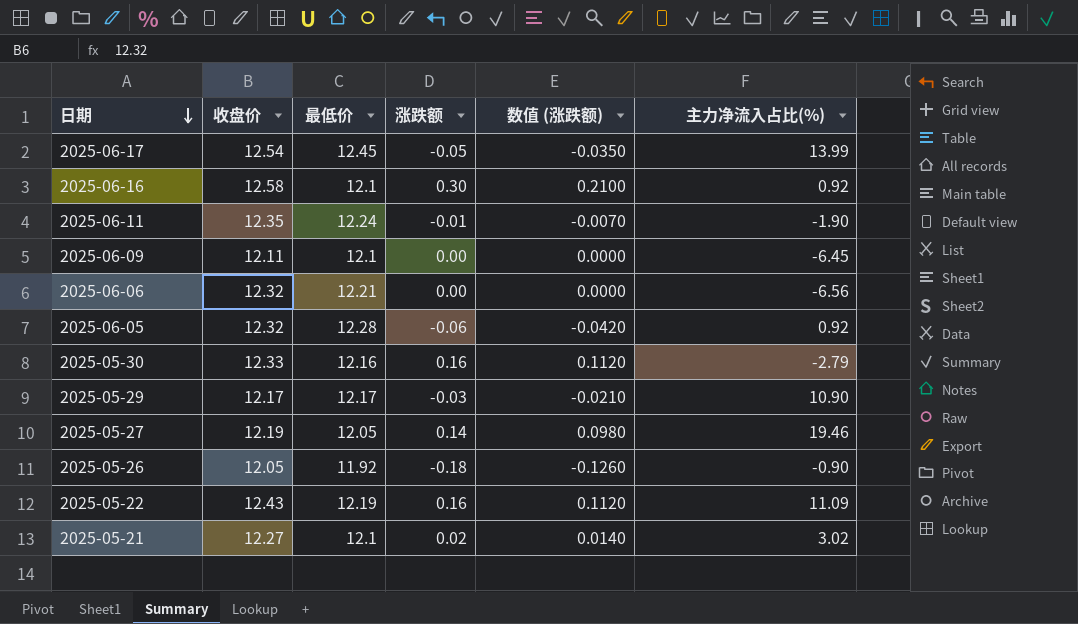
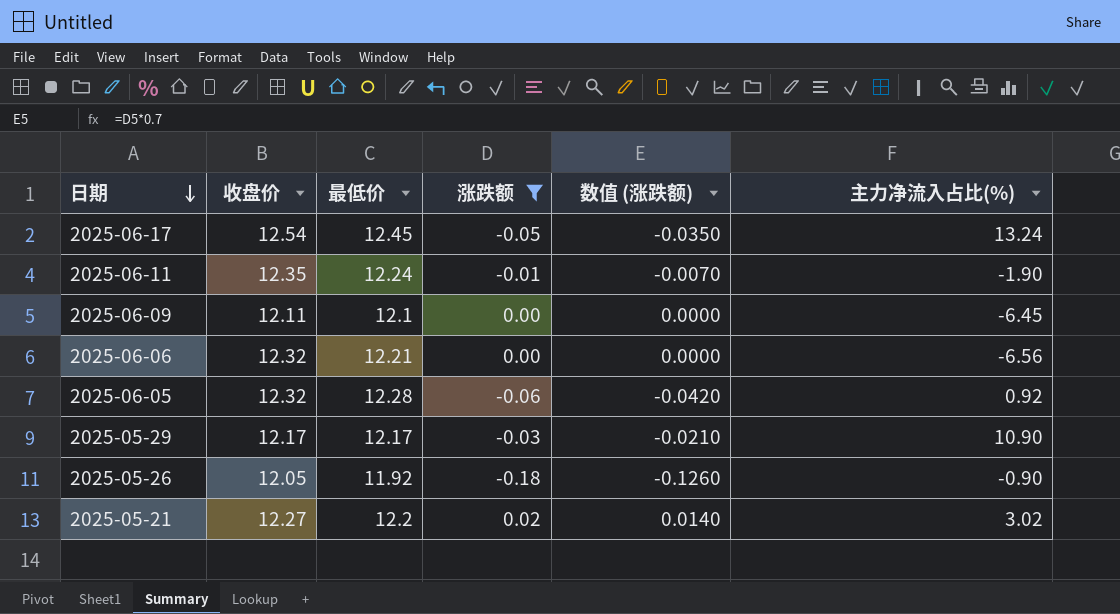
filter: none -> 涨跌额 <= 0.02
2025-06-17 | 主力净流入占比(%): 13.99 -> 13.24
2025-05-21 | 最低价: 12.1 -> 12.2

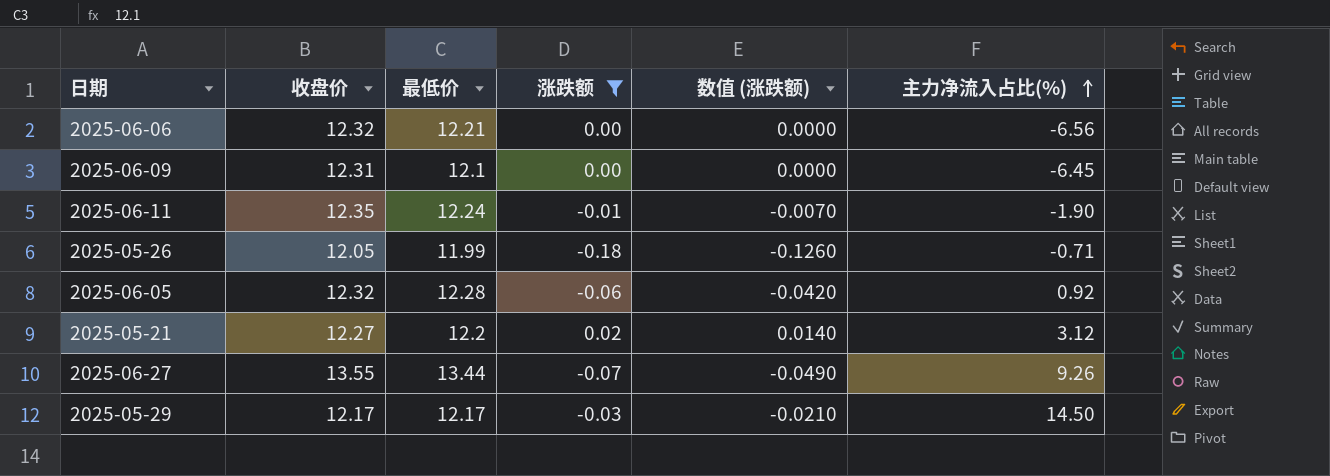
row order: 日期 descending -> 主力净流入占比(%) ascending
row 2025-06-17: 12.54 | 12.45 | -0.05 | -0.0350 | 13.24 -> none
2025-06-09 | 收盘价: 12.11 -> 12.31
2025-05-26 | 最低价: 11.92 -> 11.99
2025-05-26 | 主力净流入占比(%): -0.90 -> -0.71
2025-05-21 | 主力净流入占比(%): 3.02 -> 3.12
row 2025-06-27: none -> 13.55 | 13.44 | -0.07 | -0.0490 | 9.26
2025-05-29 | 主力净流入占比(%): 10.90 -> 14.50

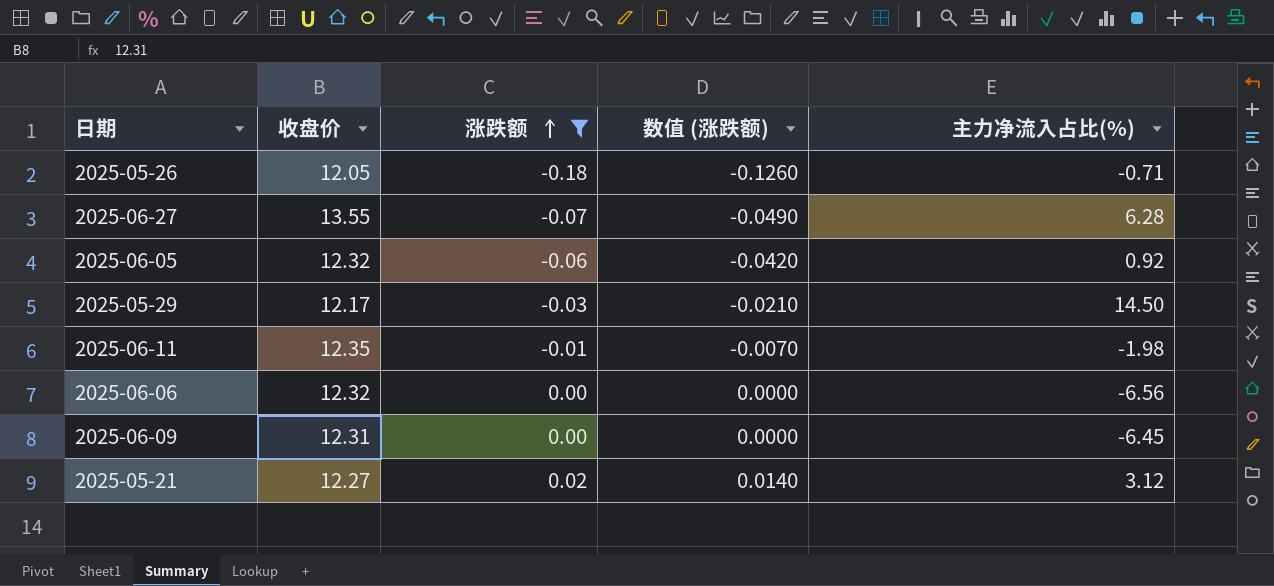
row order: 主力净流入占比(%) ascending -> 涨跌额 ascending
column 最低价 | position: 3 -> none
2025-06-27 | 主力净流入占比(%): 9.26 -> 6.28
2025-06-11 | 主力净流入占比(%): -1.90 -> -1.98

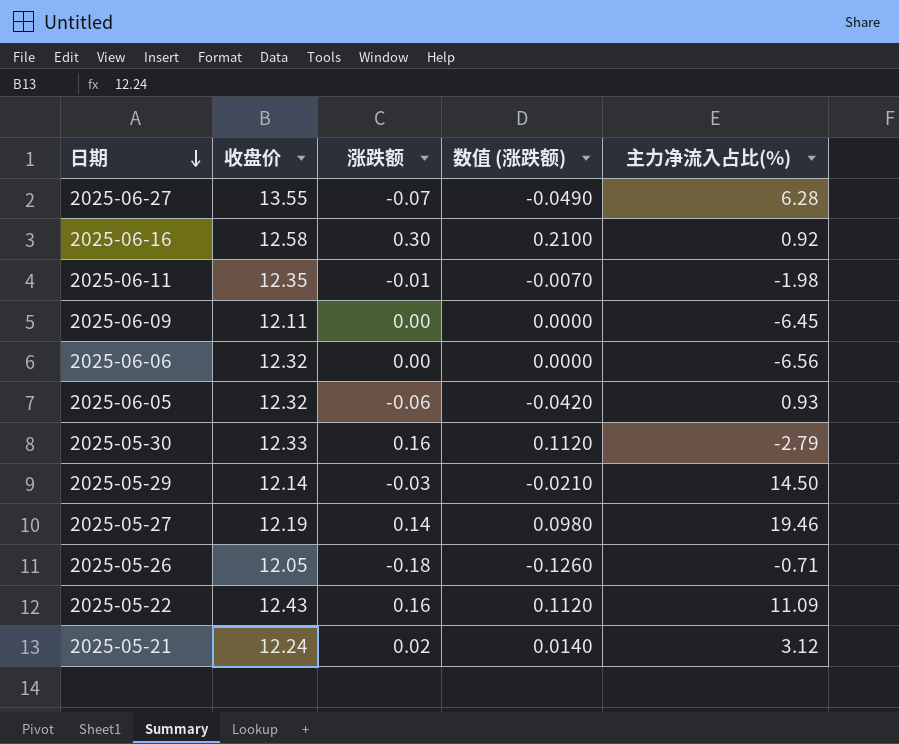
filter: 涨跌额 <= 0.02 -> none
row order: 涨跌额 ascending -> 日期 descending
2025-06-09 | 收盘价: 12.31 -> 12.11
2025-06-05 | 主力净流入占比(%): 0.92 -> 0.93
2025-05-29 | 收盘价: 12.17 -> 12.14
2025-05-21 | 收盘价: 12.27 -> 12.24

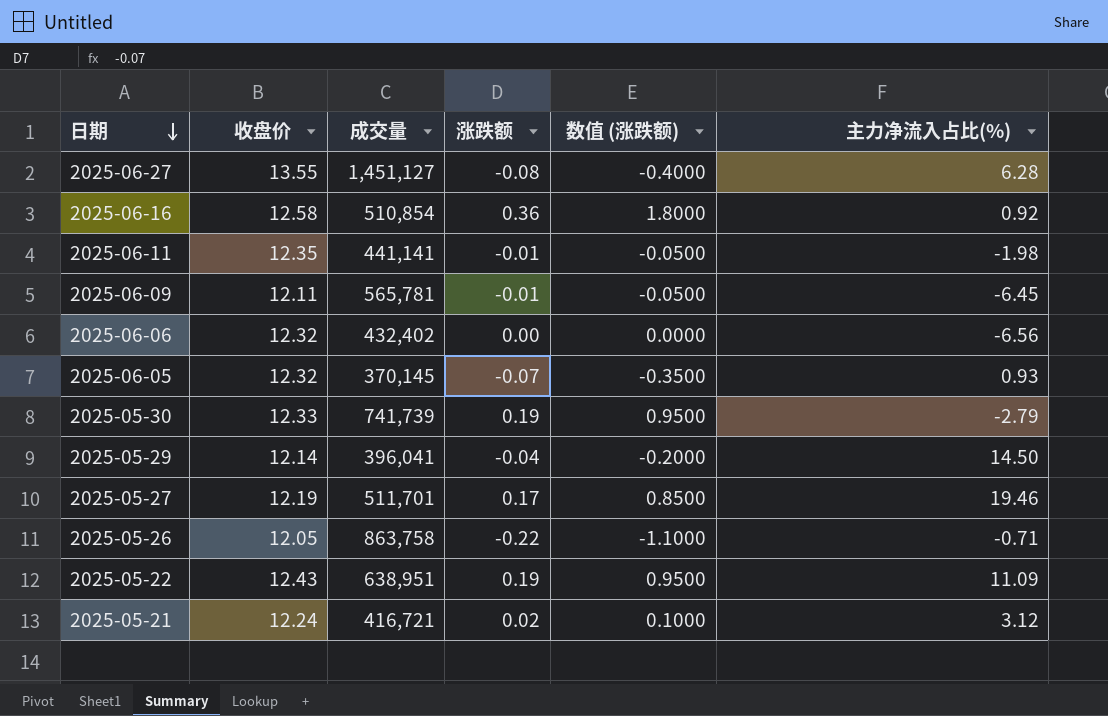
column 成交量 | position: none -> 3
column 数值 (涨跌额) | formula: [涨跌额] * 0.7 -> [涨跌额] * 5
2025-06-27 | 涨跌额: -0.07 -> -0.08
2025-06-16 | 涨跌额: 0.30 -> 0.36
2025-06-09 | 涨跌额: 0.00 -> -0.01
2025-06-05 | 涨跌额: -0.06 -> -0.07
2025-05-30 | 涨跌额: 0.16 -> 0.19
2025-05-29 | 涨跌额: -0.03 -> -0.04
2025-05-27 | 涨跌额: 0.14 -> 0.17
2025-05-26 | 涨跌额: -0.18 -> -0.22
2025-05-22 | 涨跌额: 0.16 -> 0.19

